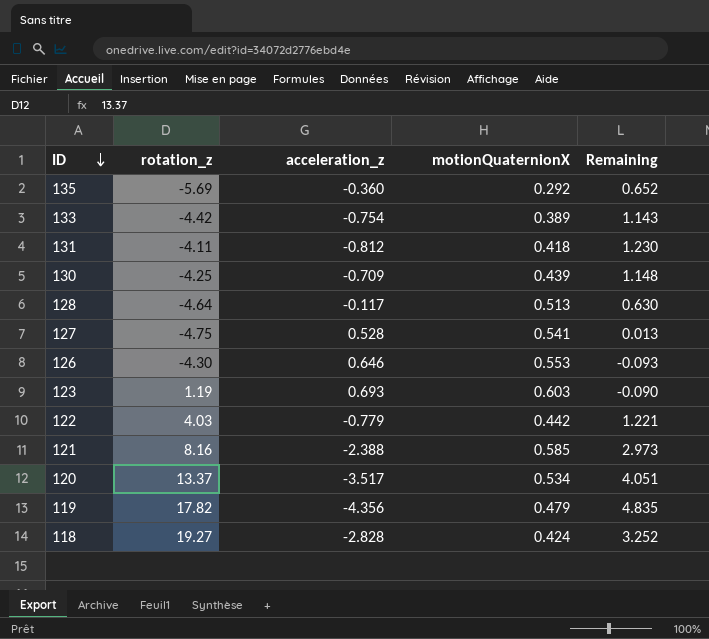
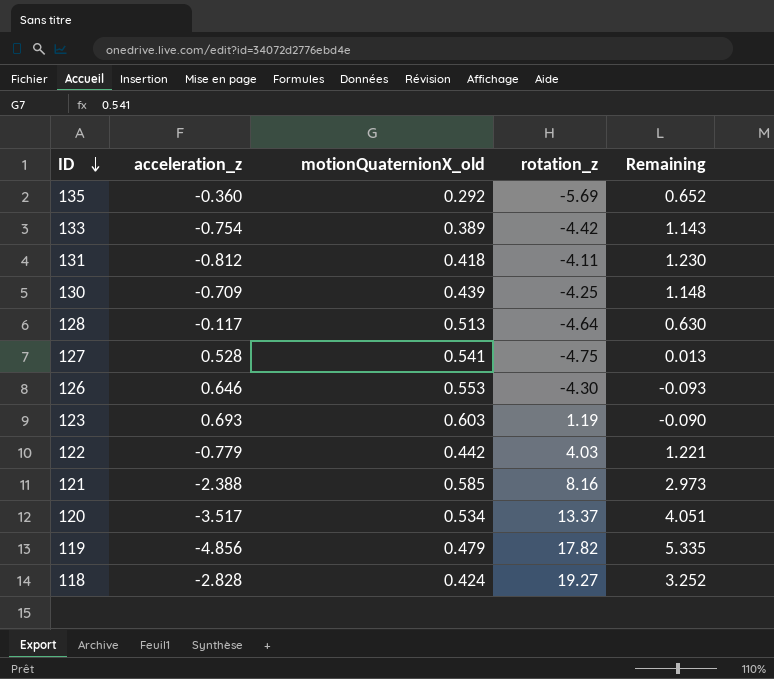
column name: motionQuaternionX -> motionQuaternionX_old
column rotation_z | position: 2 -> 4
119 | acceleration_z: -4.356 -> -4.856
119 | Remaining: 4.835 -> 5.335

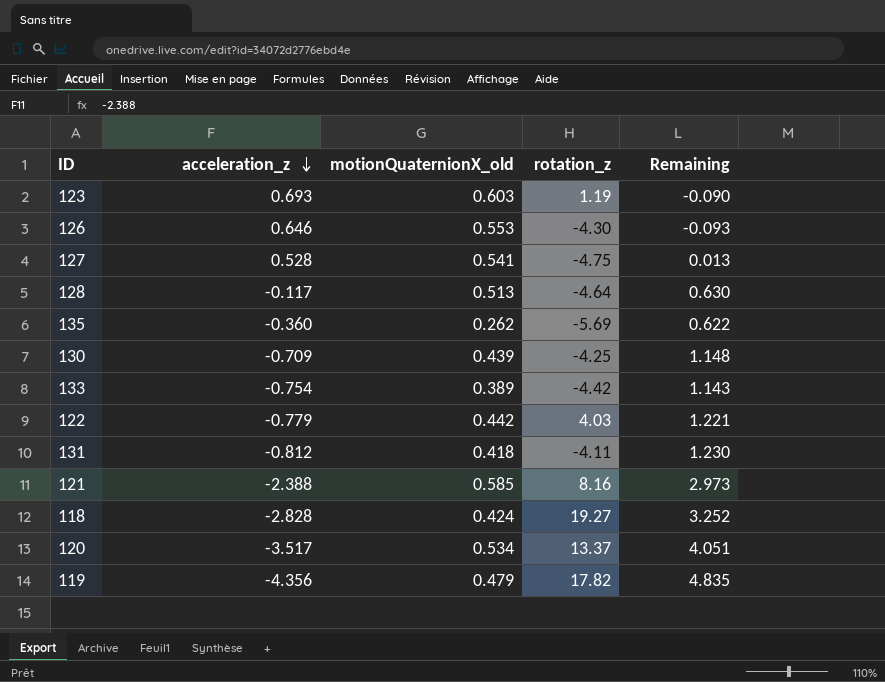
row order: ID descending -> acceleration_z descending
135 | motionQuaternionX_old: 0.292 -> 0.262
135 | Remaining: 0.652 -> 0.622
119 | acceleration_z: -4.856 -> -4.356
119 | Remaining: 5.335 -> 4.835

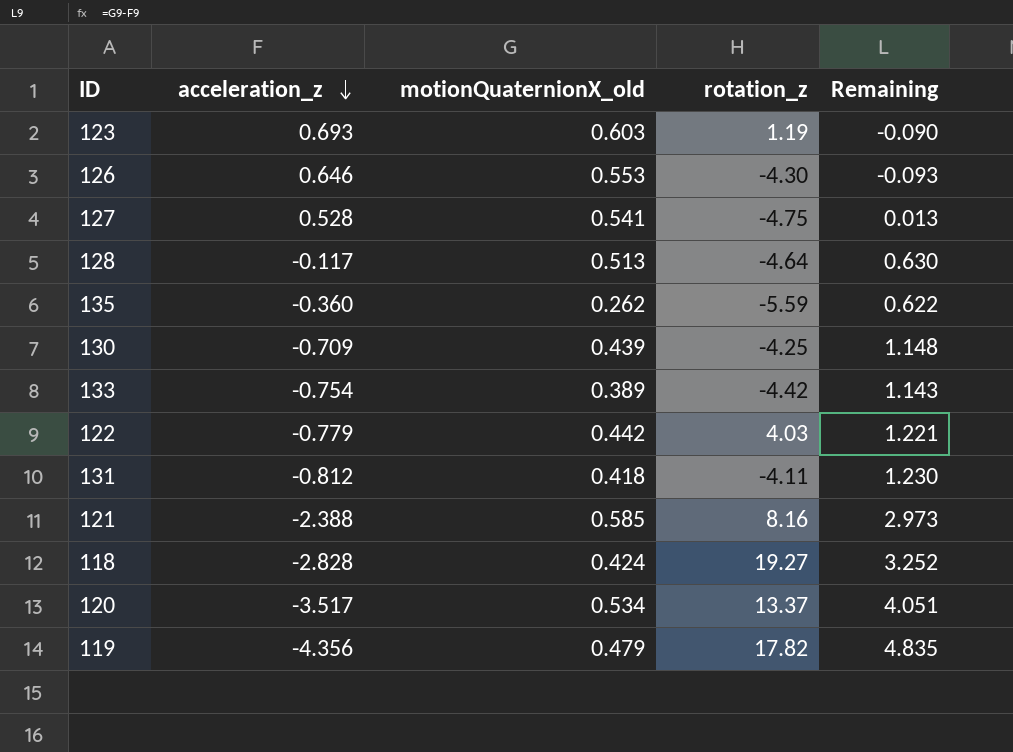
135 | rotation_z: -5.69 -> -5.59

